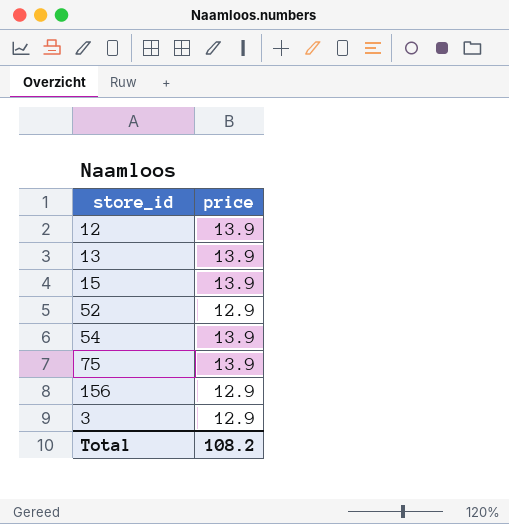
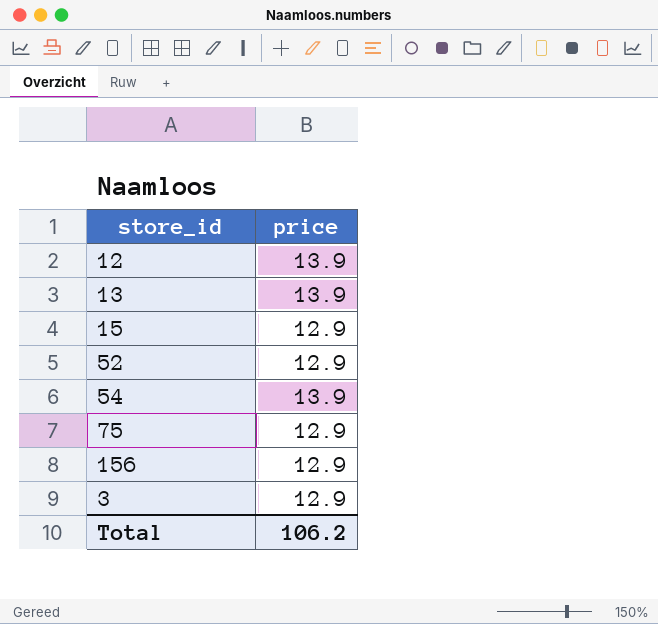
15 | price: 13.9 -> 12.9
75 | price: 13.9 -> 12.9
Total | price: 108.2 -> 106.2

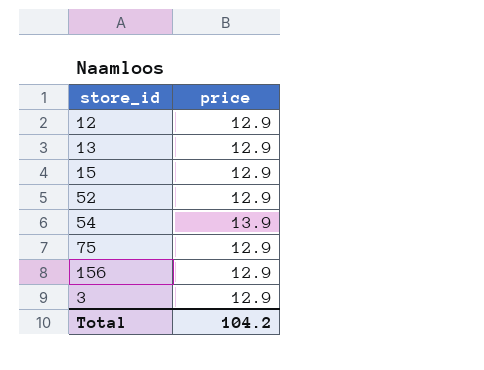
12 | price: 13.9 -> 12.9
13 | price: 13.9 -> 12.9
Total | price: 106.2 -> 104.2

